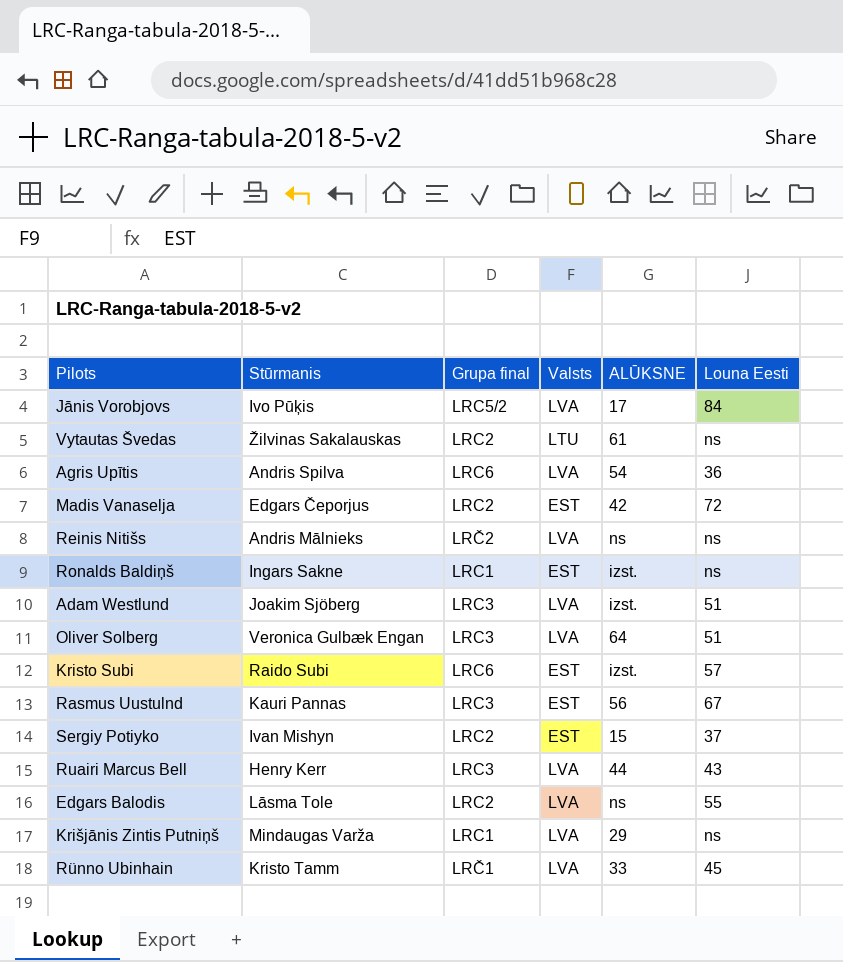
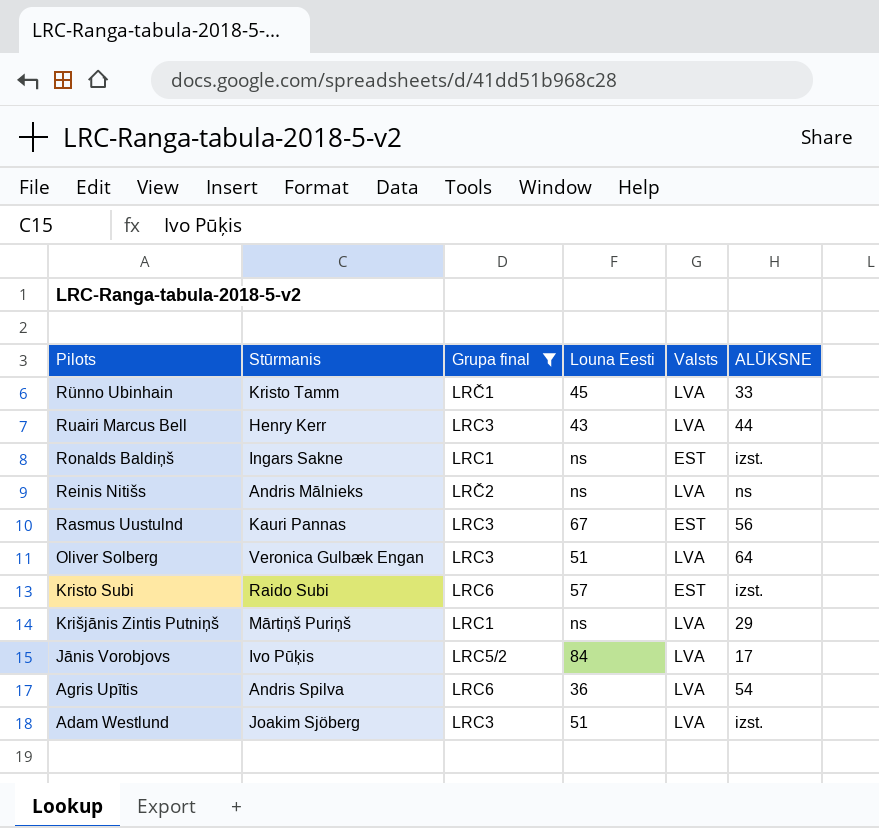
filter: none -> Grupa final != LRC2
row order: none -> Pilots descending
column Louna Eesti | position: 6 -> 4
Krišjānis Zintis Putniņš | Stūrmanis: Mindaugas Varža -> Mārtiņš Puriņš

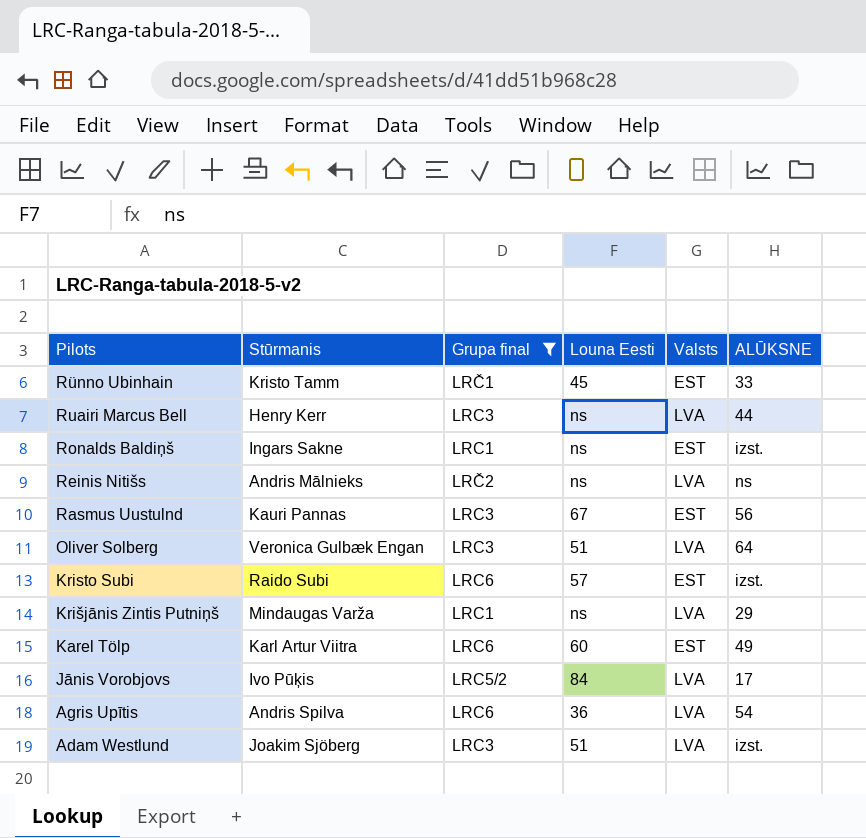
Rünno Ubinhain | Valsts: LVA -> EST
Ruairi Marcus Bell | Louna Eesti: 43 -> ns
Krišjānis Zintis Putniņš | Stūrmanis: Mārtiņš Puriņš -> Mindaugas Varža
row Karel Tölp: none -> Karl Artur Viitra | LRC6 | 60 | EST | 49

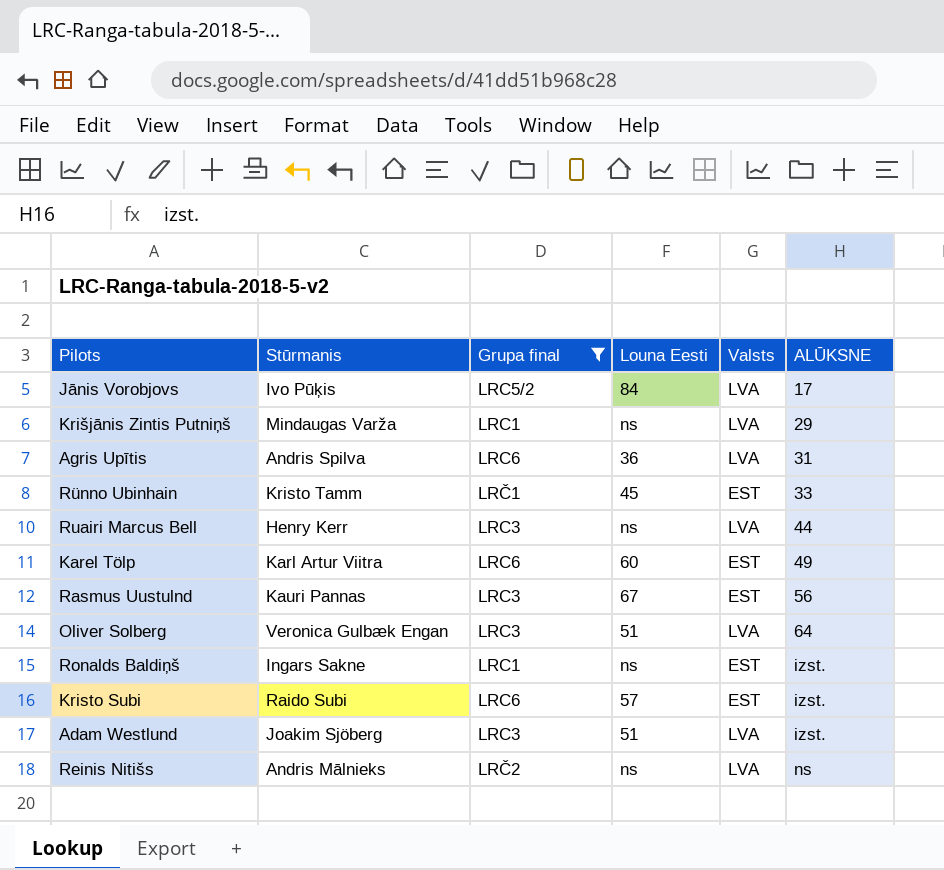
row order: Pilots descending -> ALŪKSNE ascending
Agris Upītis | ALŪKSNE: 54 -> 31

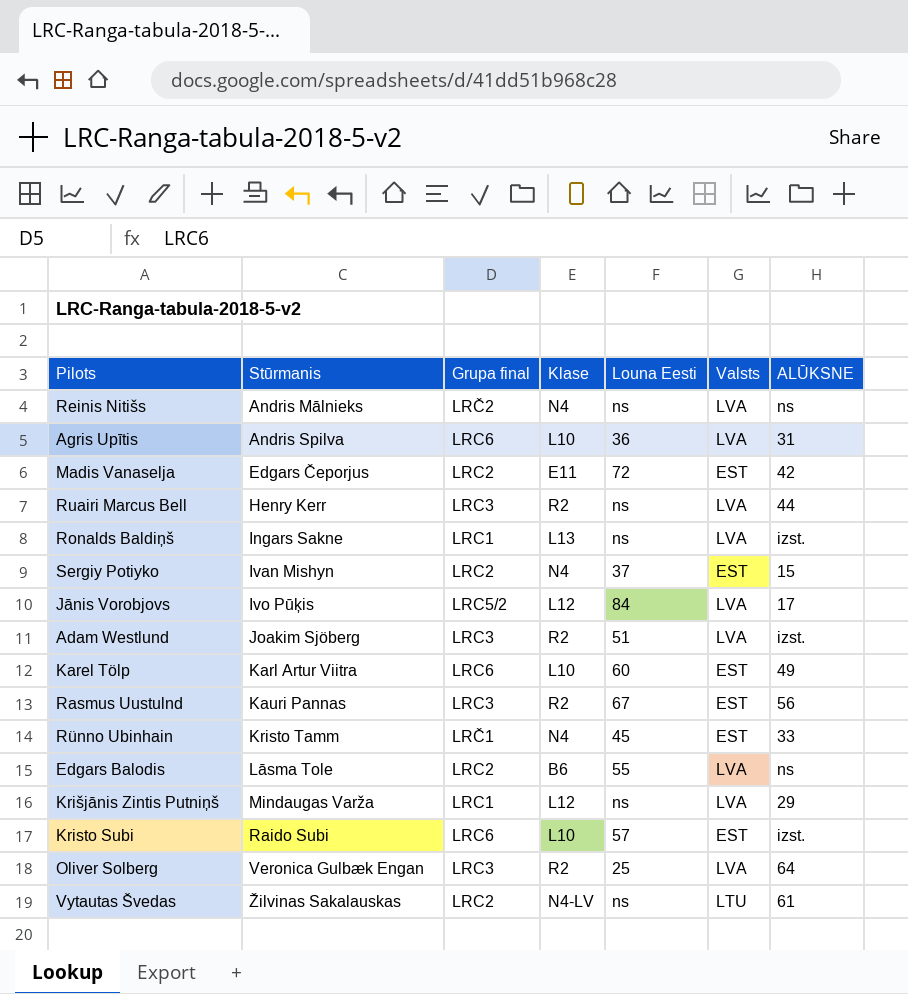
filter: Grupa final != LRC2 -> none
row order: ALŪKSNE ascending -> Stūrmanis ascending
column Klase | position: none -> 4
Ronalds Baldiņš | Valsts: EST -> LVA
Oliver Solberg | Louna Eesti: 51 -> 25

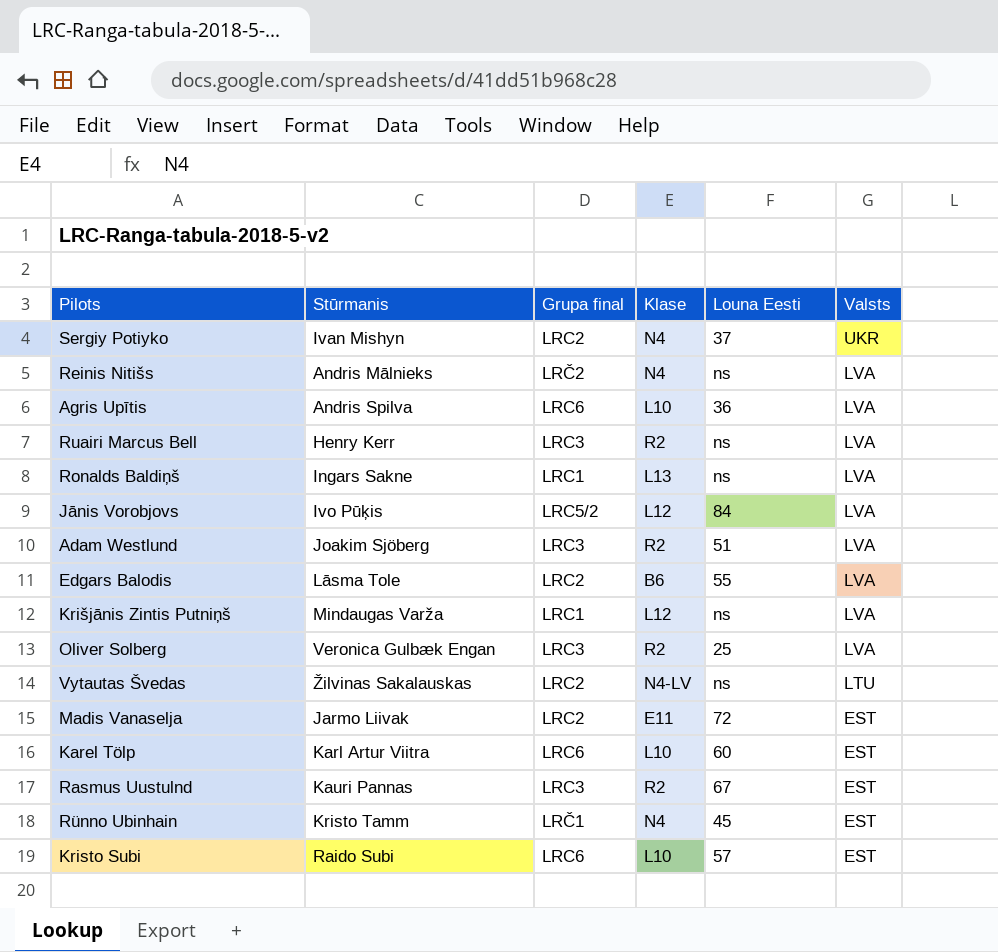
row order: Stūrmanis ascending -> Valsts descending
column ALŪKSNE | position: 7 -> none
Sergiy Potiyko | Valsts: EST -> UKR
Madis Vanaselja | Stūrmanis: Edgars Čeporjus -> Jarmo Liivak

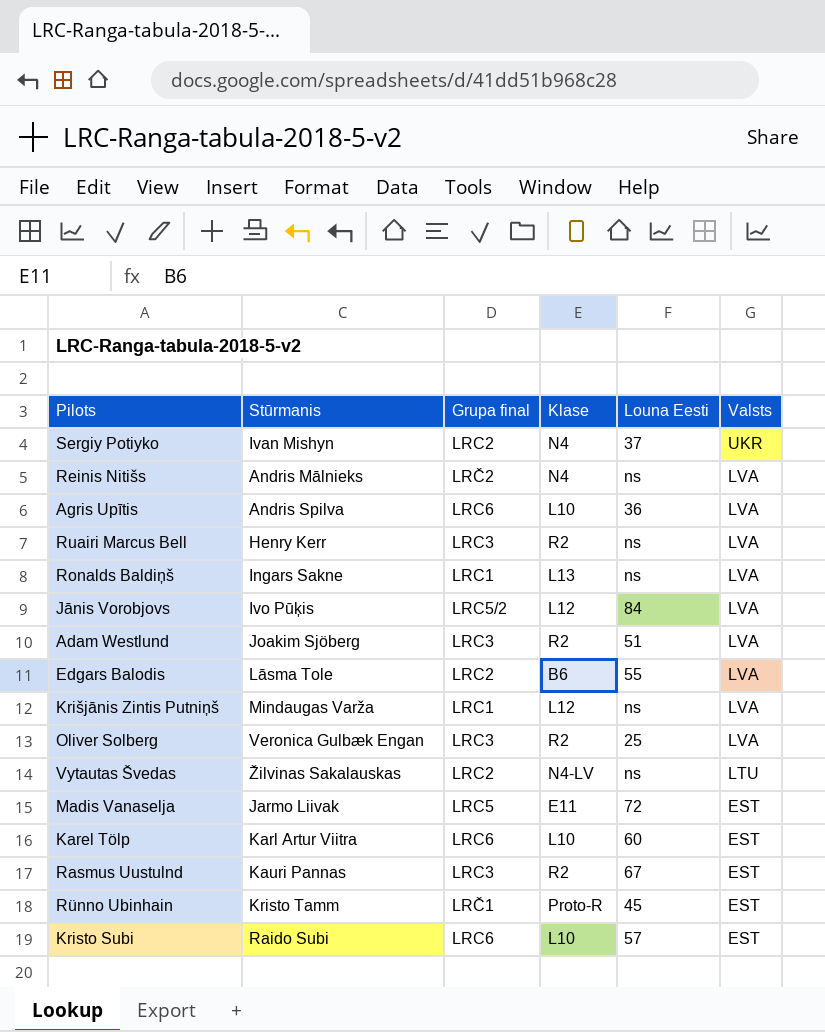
Madis Vanaselja | Grupa final: LRC2 -> LRC5
Rünno Ubinhain | Klase: N4 -> Proto-R

